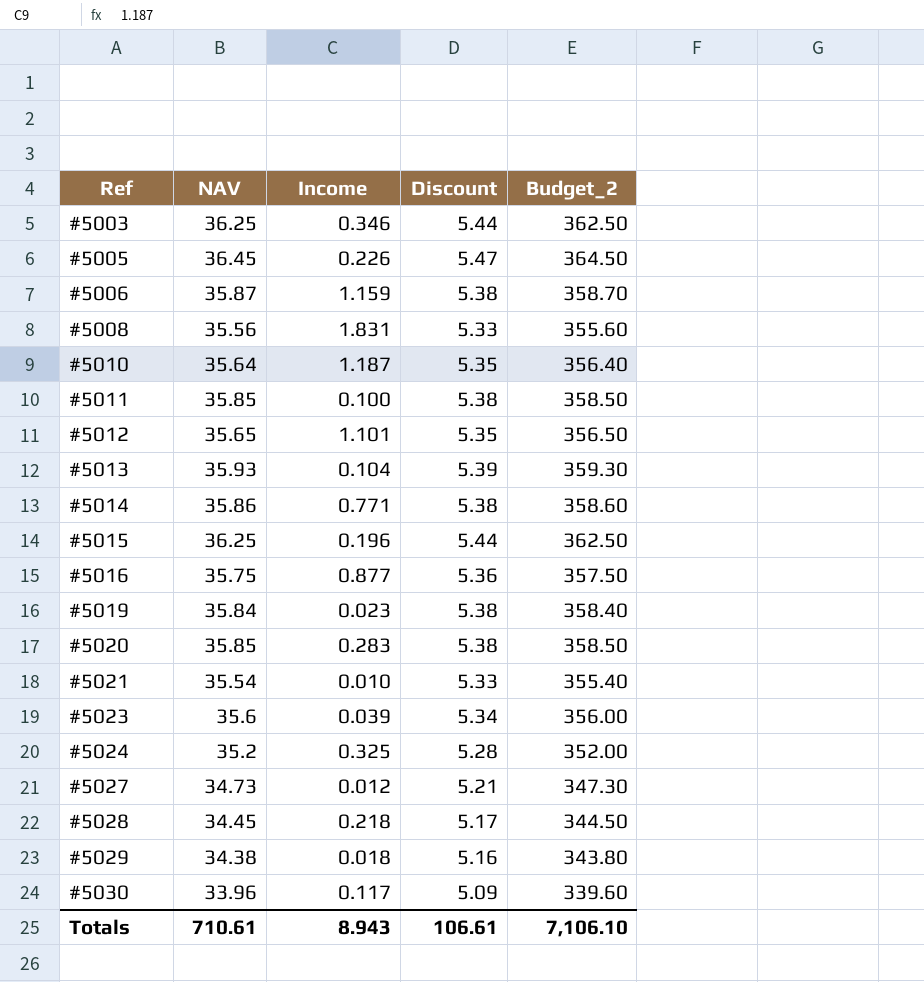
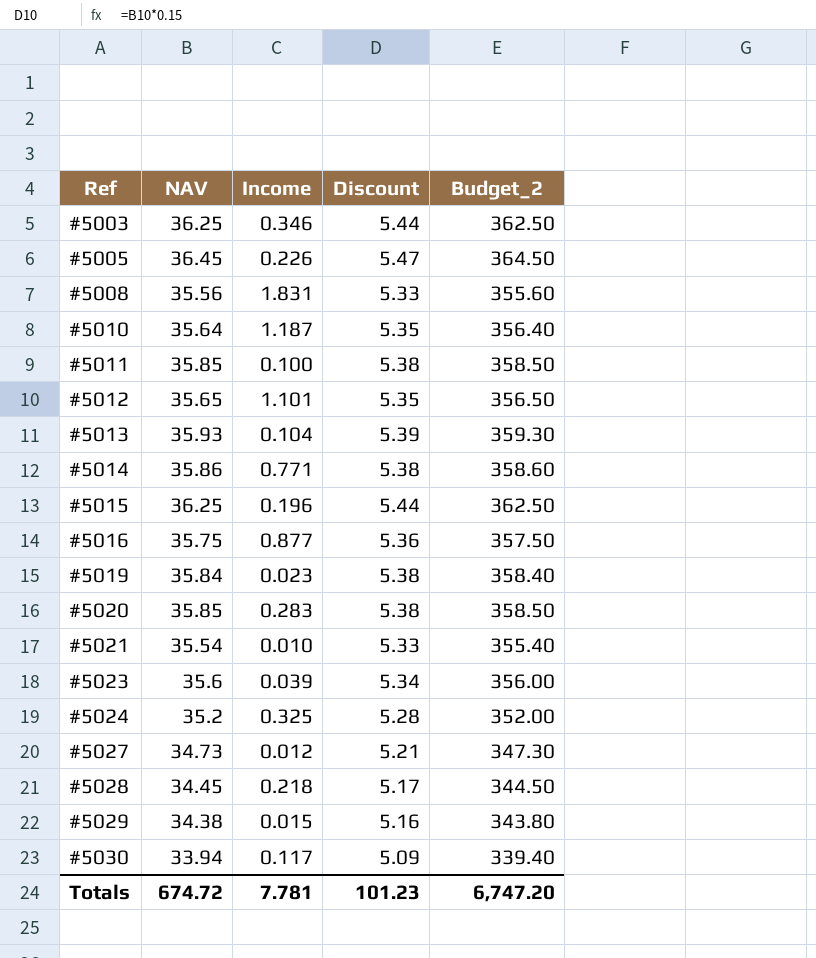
row #5006: 35.87 | 1.159 | 5.38 | 358.70 -> none
#5029 | Income: 0.018 -> 0.015
#5030 | NAV: 33.96 -> 33.94
#5030 | Budget_2: 339.60 -> 339.40
Totals | NAV: 710.61 -> 674.72
Totals | Income: 8.943 -> 7.781
Totals | Discount: 106.61 -> 101.23
Totals | Budget_2: 7,106.10 -> 6,747.20

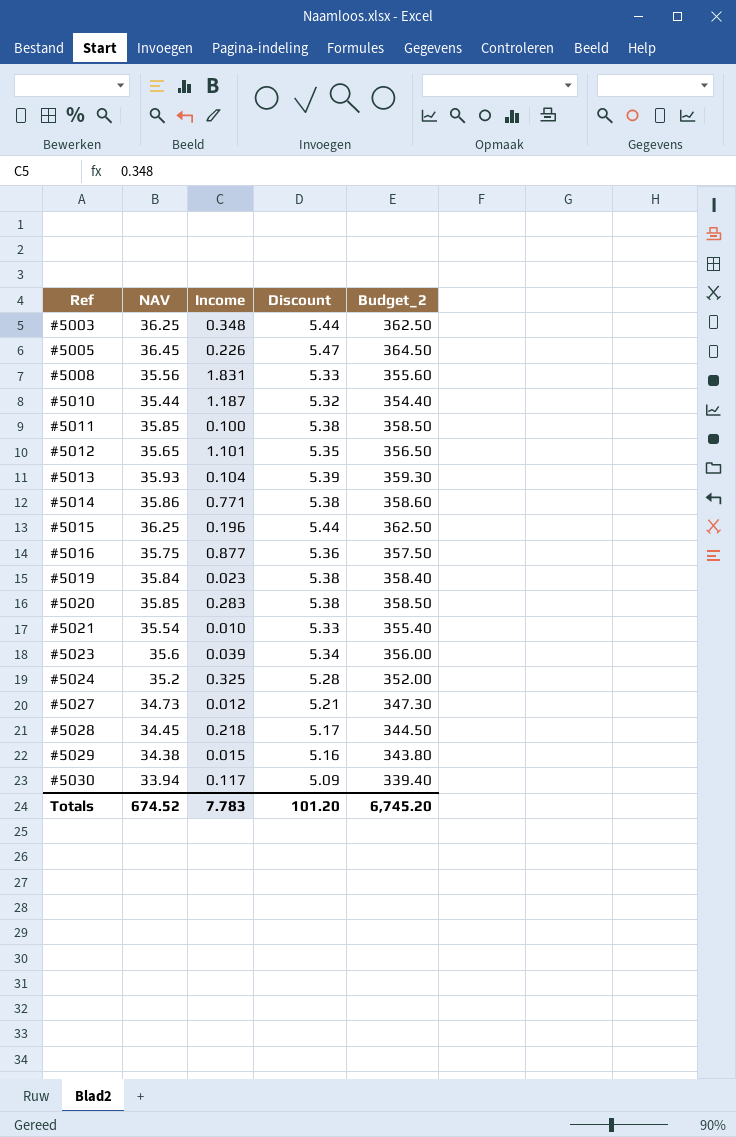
#5003 | Income: 0.346 -> 0.348
#5010 | NAV: 35.64 -> 35.44
#5010 | Discount: 5.35 -> 5.32
#5010 | Budget_2: 356.40 -> 354.40
Totals | NAV: 674.72 -> 674.52
Totals | Income: 7.781 -> 7.783
Totals | Discount: 101.23 -> 101.20
Totals | Budget_2: 6,747.20 -> 6,745.20

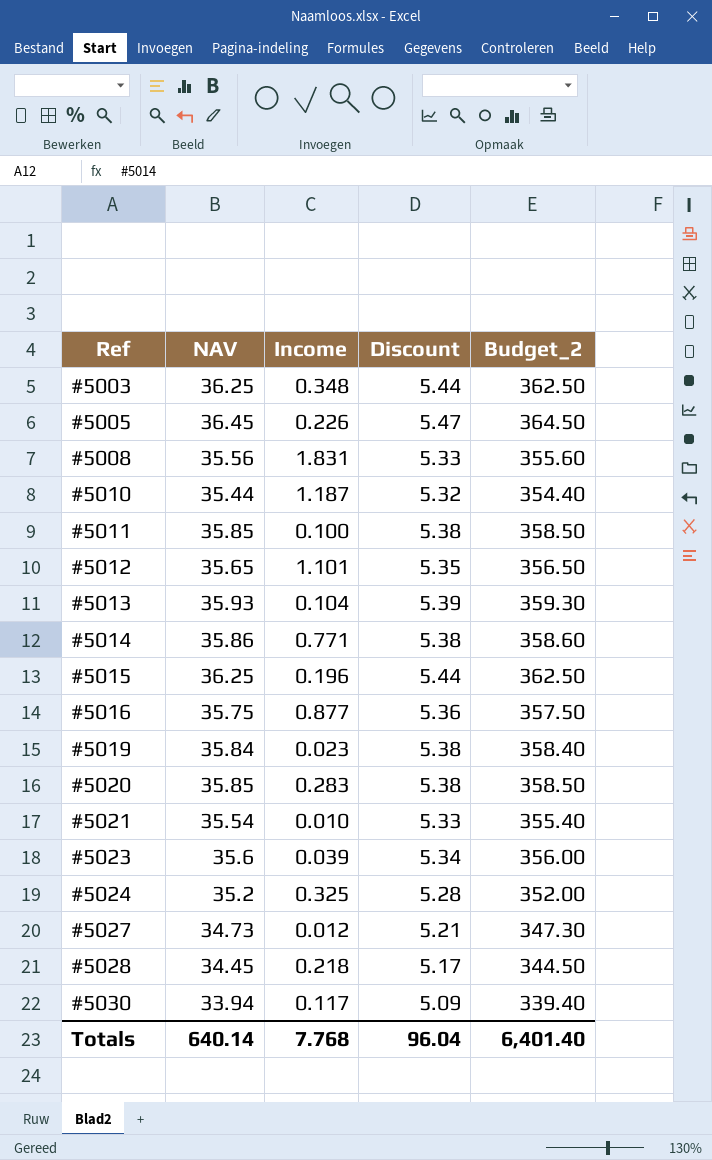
row #5029: 34.38 | 0.015 | 5.16 | 343.80 -> none
Totals | NAV: 674.52 -> 640.14
Totals | Income: 7.783 -> 7.768
Totals | Discount: 101.20 -> 96.04
Totals | Budget_2: 6,745.20 -> 6,401.40

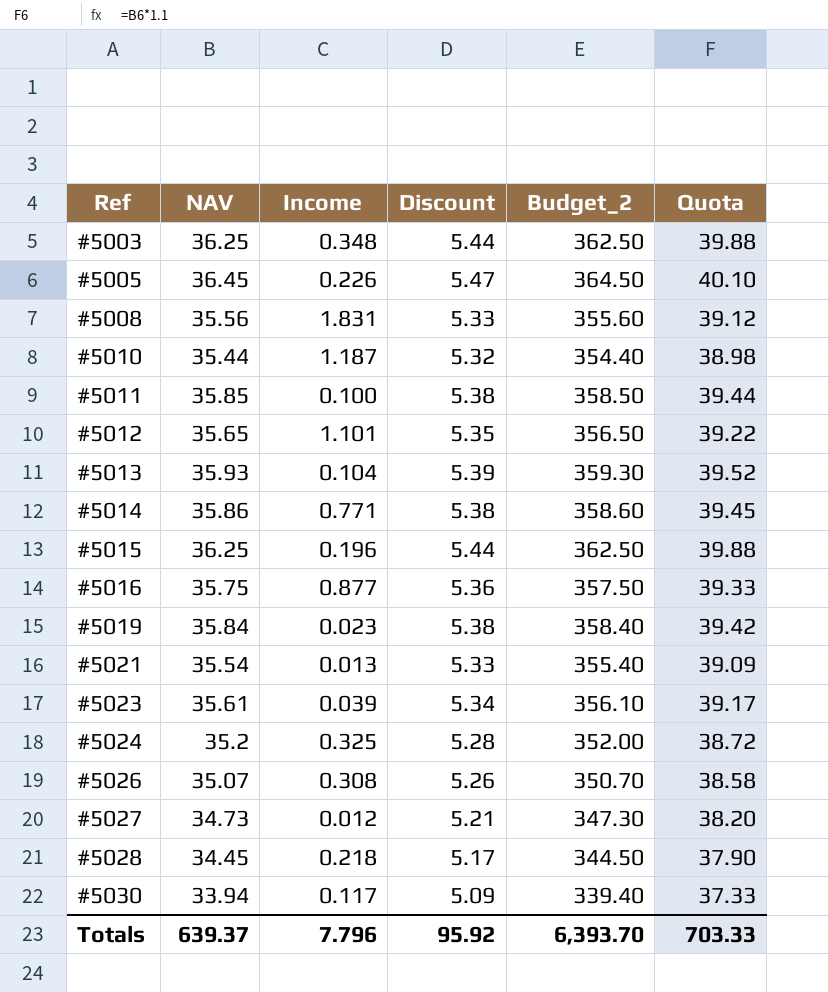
column Quota | formula: none -> [NAV] * 1.1
row #5020: 35.85 | 0.283 | 5.38 | 358.50 -> none
#5021 | Income: 0.010 -> 0.013
#5023 | NAV: 35.6 -> 35.61
#5023 | Budget_2: 356.00 -> 356.10
row #5026: none -> 35.07 | 0.308 | 5.26 | 350.70 | 38.58
Totals | NAV: 640.14 -> 639.37
Totals | Income: 7.768 -> 7.796
Totals | Discount: 96.04 -> 95.92
Totals | Budget_2: 6,401.40 -> 6,393.70

